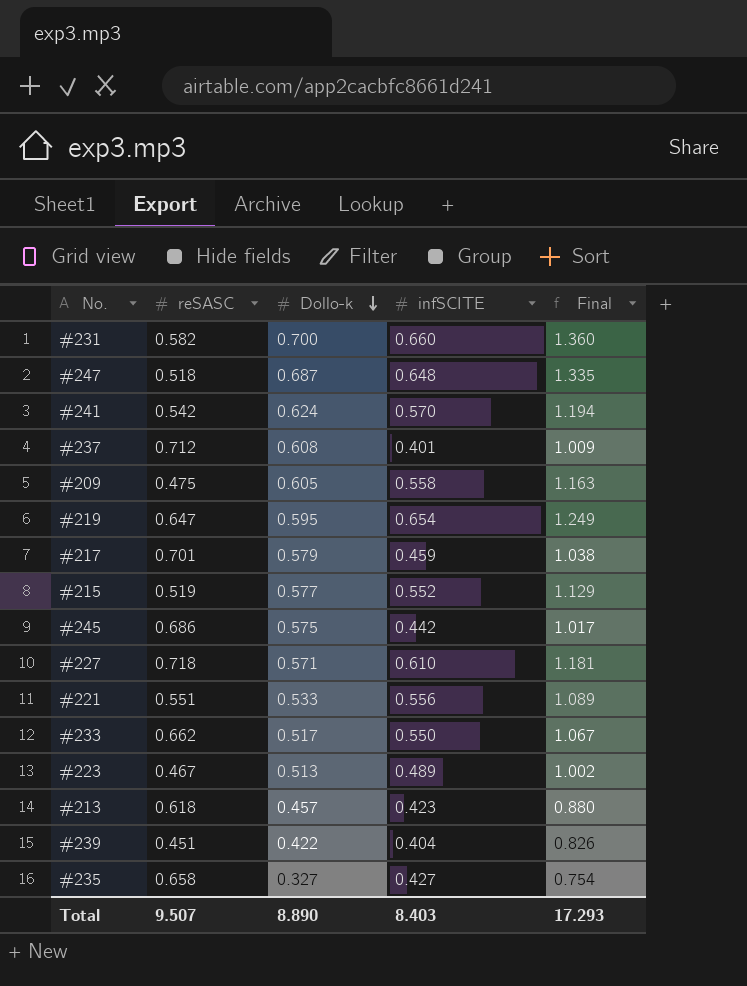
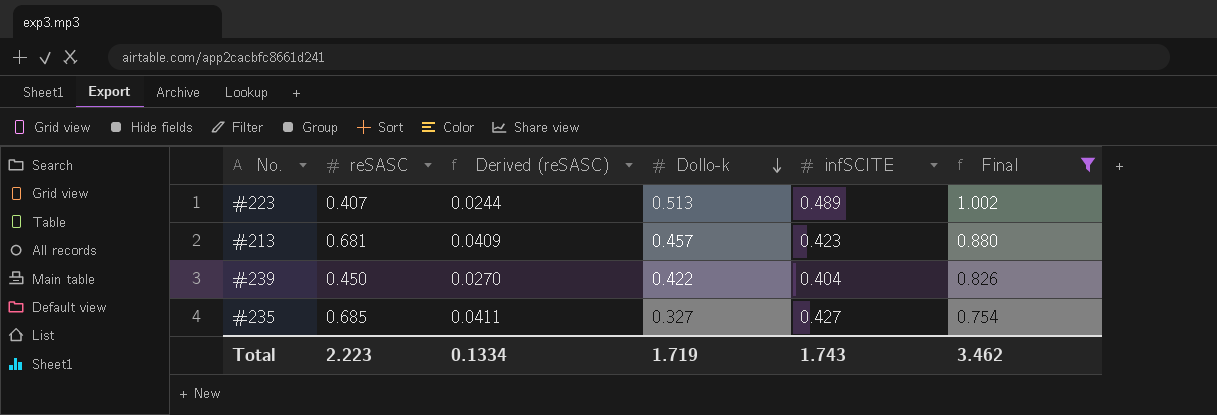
filter: none -> Final <= 1.002
column Derived (reSASC) | formula: none -> [reSASC] * 0.06
#223 | reSASC: 0.467 -> 0.407
#213 | reSASC: 0.618 -> 0.681
#239 | reSASC: 0.451 -> 0.450
#235 | reSASC: 0.658 -> 0.685
Total | reSASC: 9.507 -> 2.223
Total | Dollo-k: 8.890 -> 1.719
Total | infSCITE: 8.403 -> 1.743
Total | Final: 17.293 -> 3.462

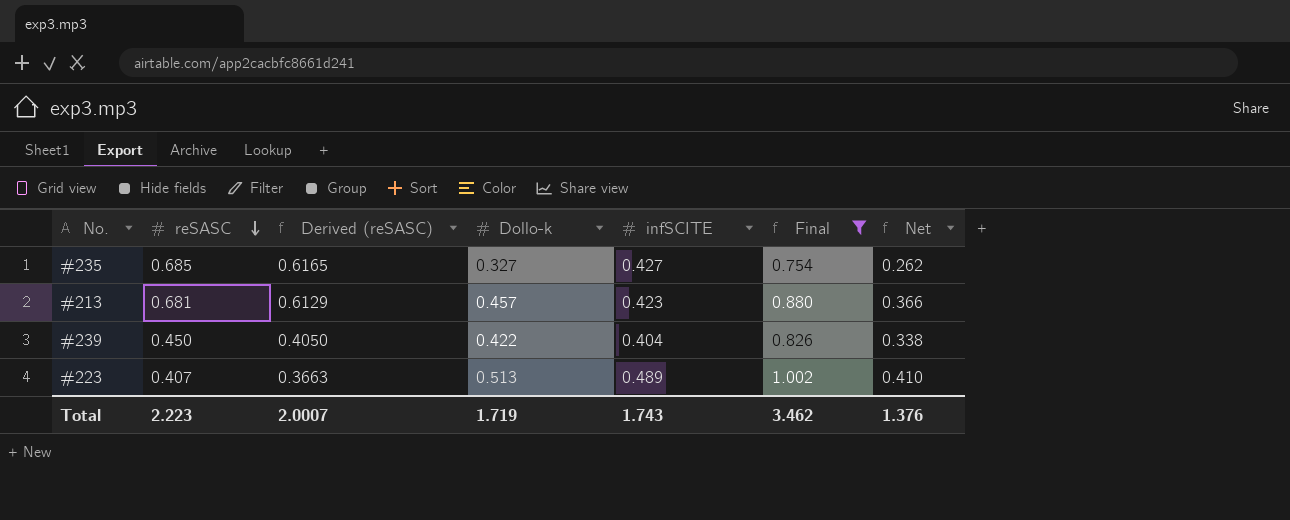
row order: Dollo-k descending -> reSASC descending
column Derived (reSASC) | formula: [reSASC] * 0.06 -> [reSASC] * 0.9
column Net | formula: none -> [Dollo-k] * 0.8
Total | Derived (reSASC): 0.1334 -> 2.0007

